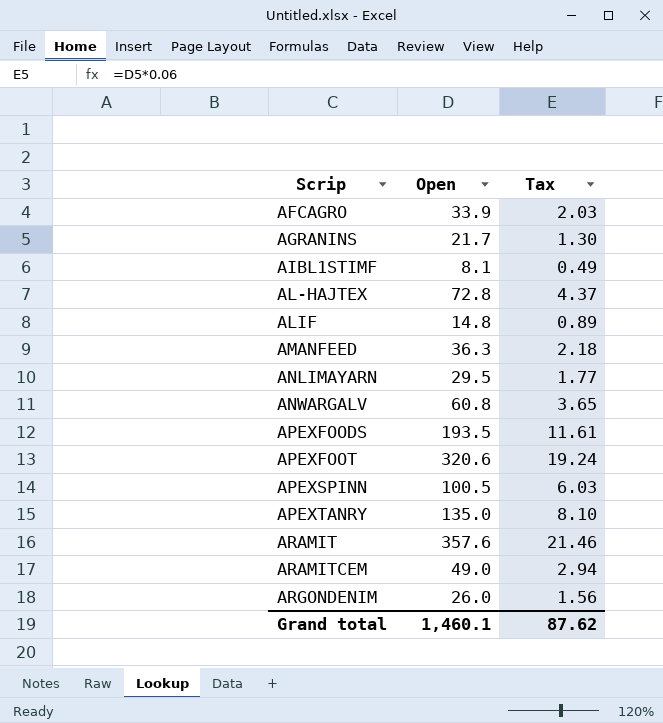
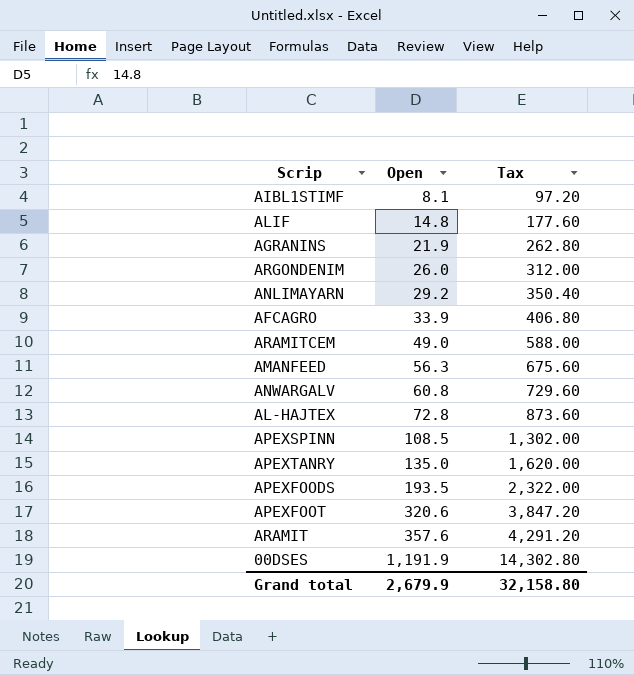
row order: Scrip ascending -> Open ascending
column Tax | formula: [Open] * 0.06 -> [Open] * 12
AGRANINS | Open: 21.7 -> 21.9
ANLIMAYARN | Open: 29.5 -> 29.2
AMANFEED | Open: 36.3 -> 56.3
APEXSPINN | Open: 100.5 -> 108.5
row 00DSES: none -> 1,191.9 | 14,302.80
Grand total | Open: 1,460.1 -> 2,679.9
Grand total | Tax: 87.62 -> 32,158.80

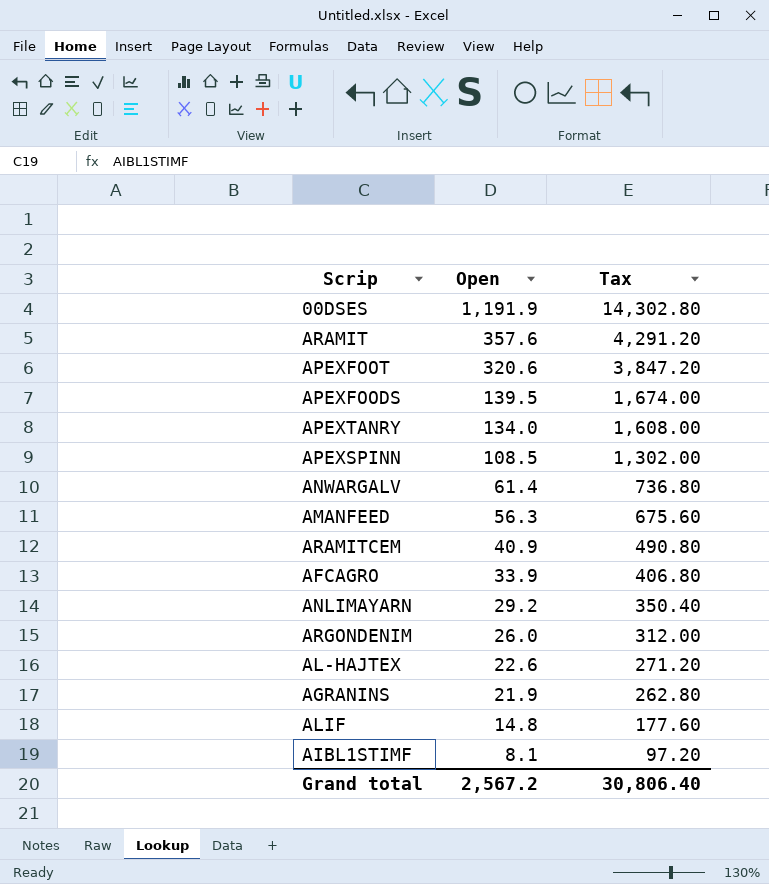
row order: Open ascending -> Open descending
APEXFOODS | Open: 193.5 -> 139.5
APEXFOODS | Tax: 2,322.00 -> 1,674.00
APEXTANRY | Open: 135.0 -> 134.0
APEXTANRY | Tax: 1,620.00 -> 1,608.00
ANWARGALV | Open: 60.8 -> 61.4
ANWARGALV | Tax: 729.60 -> 736.80
ARAMITCEM | Open: 49.0 -> 40.9
ARAMITCEM | Tax: 588.00 -> 490.80
AL-HAJTEX | Open: 72.8 -> 22.6
AL-HAJTEX | Tax: 873.60 -> 271.20
Grand total | Open: 2,679.9 -> 2,567.2
Grand total | Tax: 32,158.80 -> 30,806.40

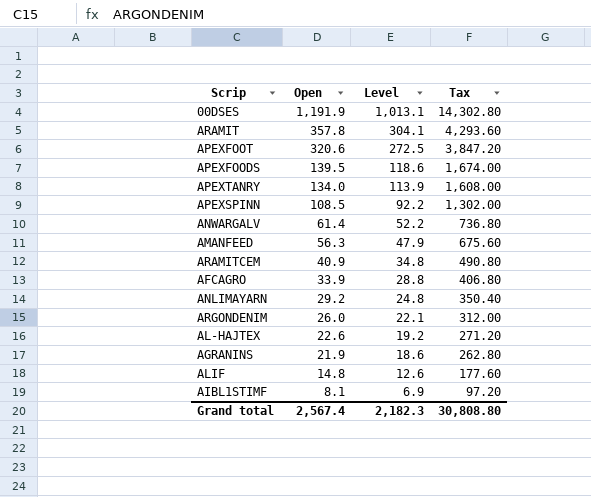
column Level | formula: none -> [Open] * 0.85
ARAMIT | Open: 357.6 -> 357.8
ARAMIT | Tax: 4,291.20 -> 4,293.60
Grand total | Open: 2,567.2 -> 2,567.4
Grand total | Tax: 30,806.40 -> 30,808.80

